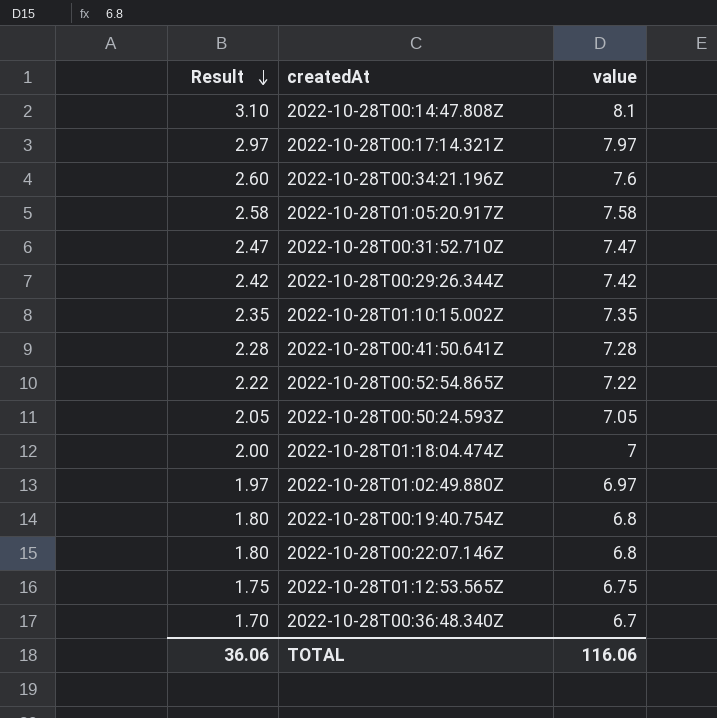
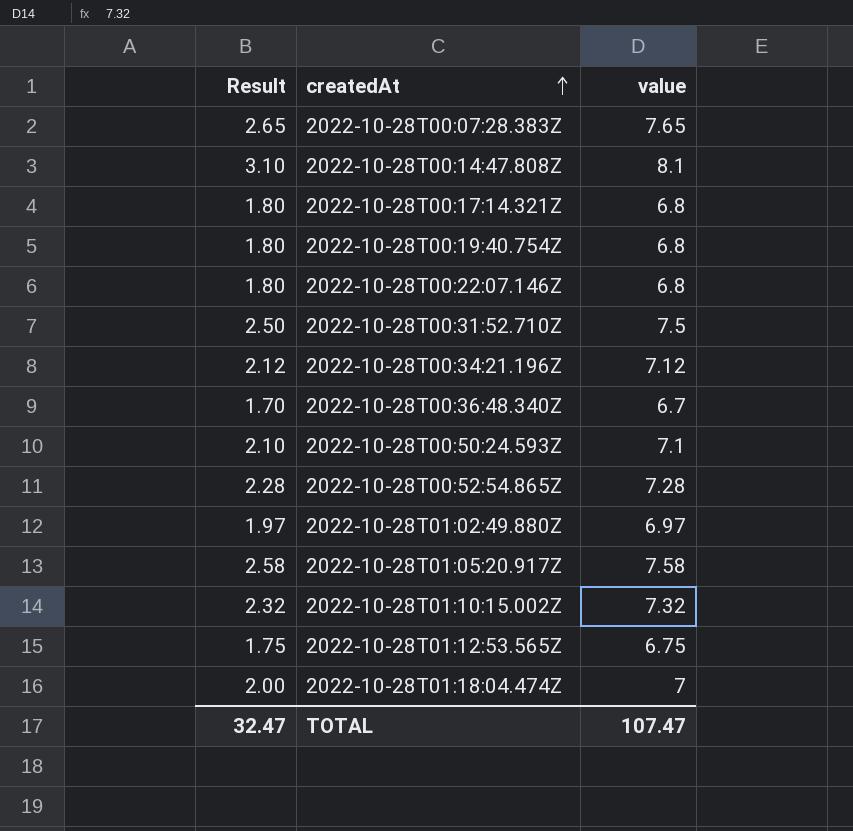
row order: Result descending -> createdAt ascending
row 2022-10-28T00:29:26.344Z: 2.42 | 7.42 -> none
row 2022-10-28T00:41:50.641Z: 2.28 | 7.28 -> none
row 2022-10-28T00:07:28.383Z: none -> 2.65 | 7.65
2022-10-28T00:17:14.321Z | Result: 2.97 -> 1.80
2022-10-28T00:17:14.321Z | value: 7.97 -> 6.8
2022-10-28T00:31:52.710Z | Result: 2.47 -> 2.50
2022-10-28T00:31:52.710Z | value: 7.47 -> 7.5
2022-10-28T00:34:21.196Z | Result: 2.60 -> 2.12
2022-10-28T00:34:21.196Z | value: 7.6 -> 7.12
2022-10-28T00:50:24.593Z | Result: 2.05 -> 2.10
2022-10-28T00:50:24.593Z | value: 7.05 -> 7.1
2022-10-28T00:52:54.865Z | Result: 2.22 -> 2.28
2022-10-28T00:52:54.865Z | value: 7.22 -> 7.28
2022-10-28T01:10:15.002Z | Result: 2.35 -> 2.32
2022-10-28T01:10:15.002Z | value: 7.35 -> 7.32
TOTAL | Result: 36.06 -> 32.47
TOTAL | value: 116.06 -> 107.47

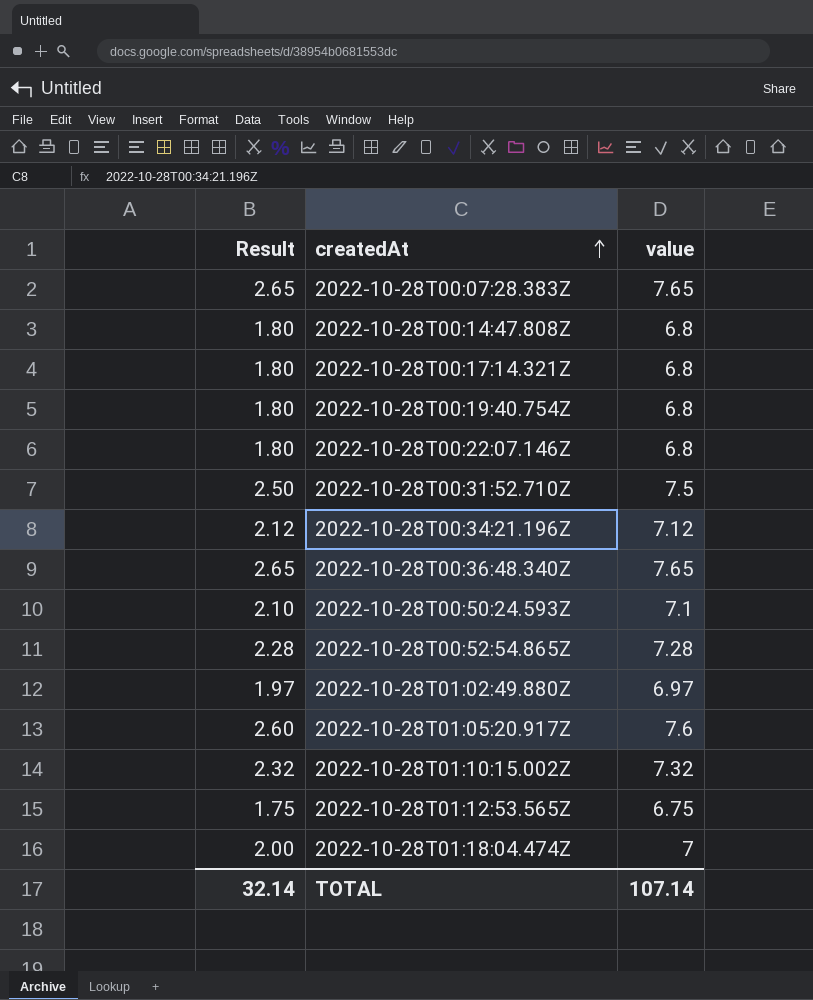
2022-10-28T00:14:47.808Z | Result: 3.10 -> 1.80
2022-10-28T00:14:47.808Z | value: 8.1 -> 6.8
2022-10-28T00:36:48.340Z | Result: 1.70 -> 2.65
2022-10-28T00:36:48.340Z | value: 6.7 -> 7.65
2022-10-28T01:05:20.917Z | Result: 2.58 -> 2.60
2022-10-28T01:05:20.917Z | value: 7.58 -> 7.6
TOTAL | Result: 32.47 -> 32.14
TOTAL | value: 107.47 -> 107.14

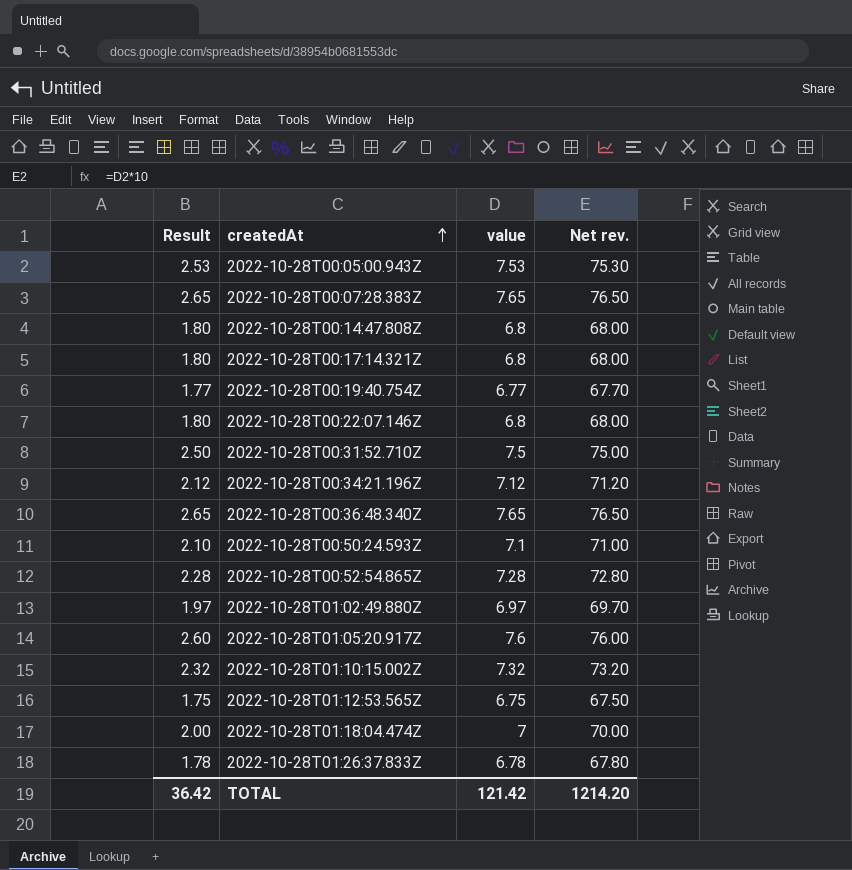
column Net rev. | formula: none -> [value] * 10
row 2022-10-28T00:05:00.943Z: none -> 2.53 | 7.53 | 75.30
2022-10-28T00:19:40.754Z | Result: 1.80 -> 1.77
2022-10-28T00:19:40.754Z | value: 6.8 -> 6.77
row 2022-10-28T01:26:37.833Z: none -> 1.78 | 6.78 | 67.80
TOTAL | Result: 32.14 -> 36.42
TOTAL | value: 107.14 -> 121.42

